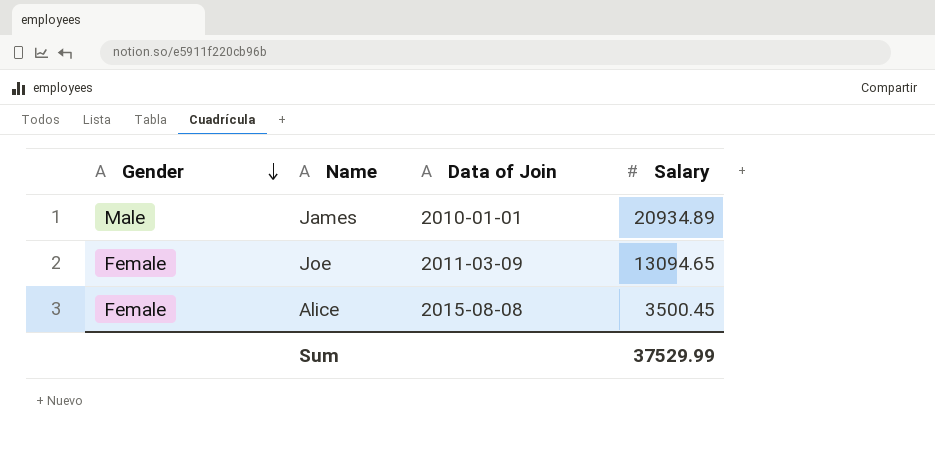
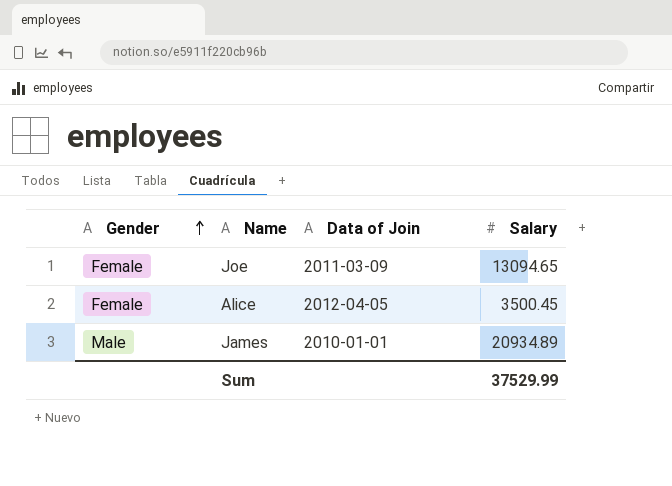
row order: Gender descending -> Gender ascending
Alice | Data of Join: 2015-08-08 -> 2012-04-05

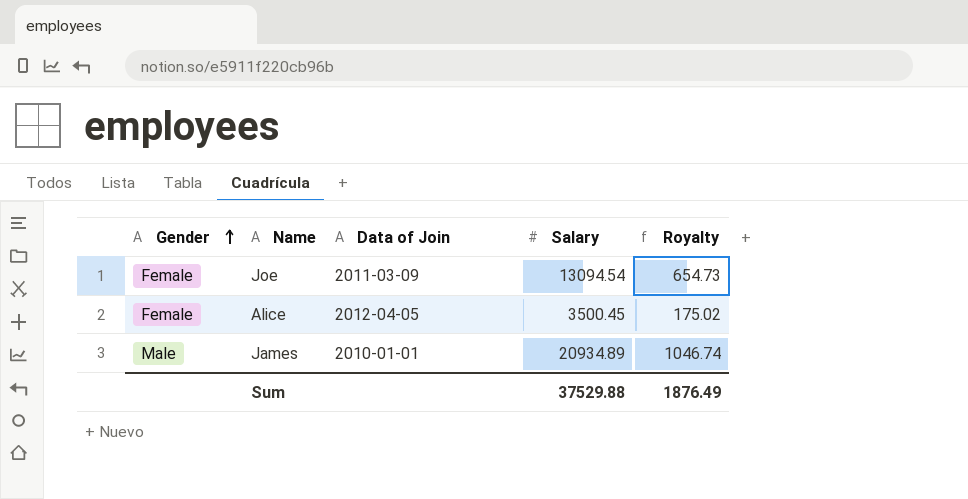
column Royalty | formula: none -> [Salary] * 0.05
Joe | Salary: 13094.65 -> 13094.54
Sum | Salary: 37529.99 -> 37529.88

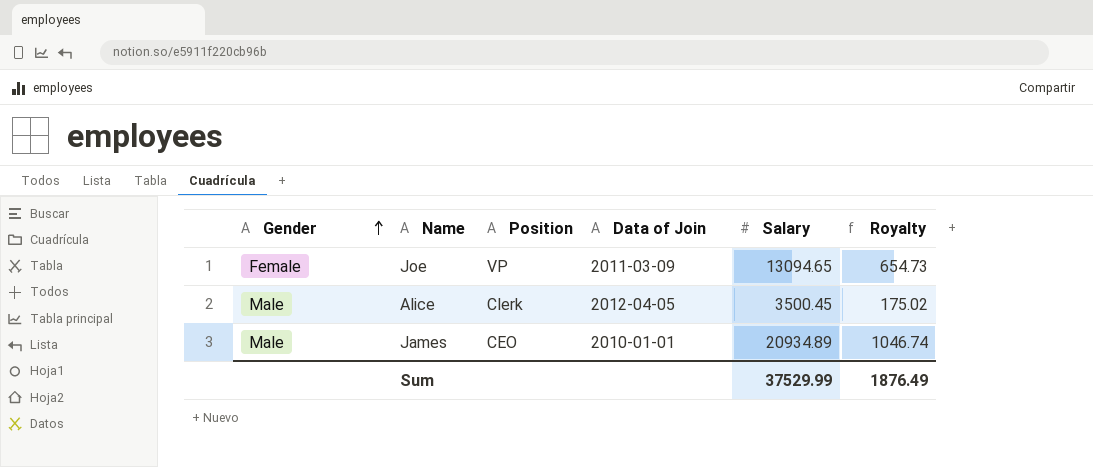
column Position | position: none -> 3
Joe | Salary: 13094.54 -> 13094.65
Alice | Gender: Female -> Male
Sum | Salary: 37529.88 -> 37529.99

